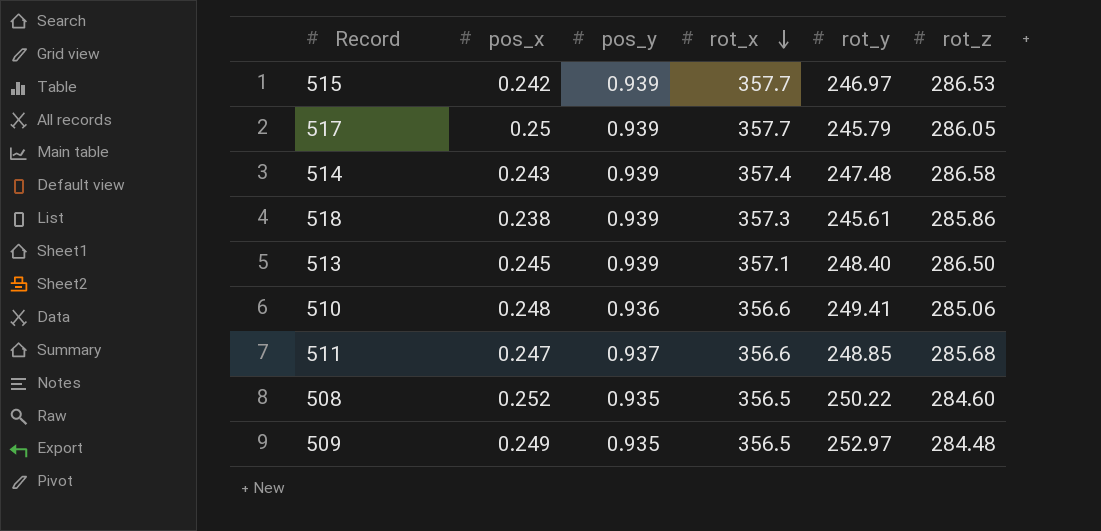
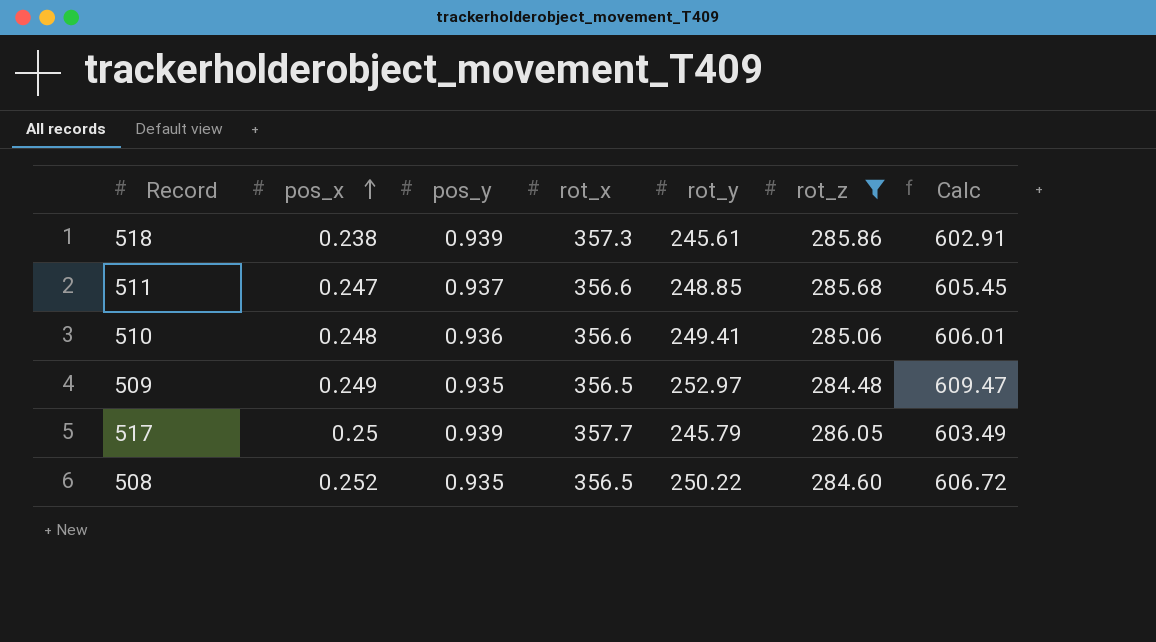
filter: none -> rot_z <= 286.05
row order: rot_x descending -> pos_x ascending
column Calc | formula: none -> [rot_x] + [rot_y]

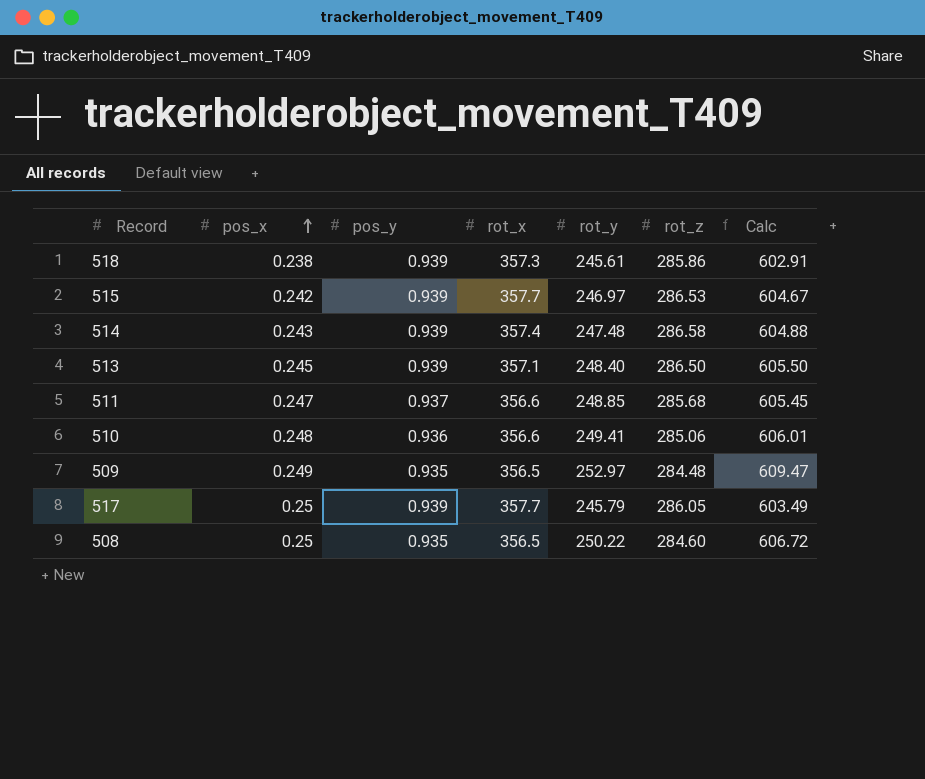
filter: rot_z <= 286.05 -> none
508 | pos_x: 0.252 -> 0.25

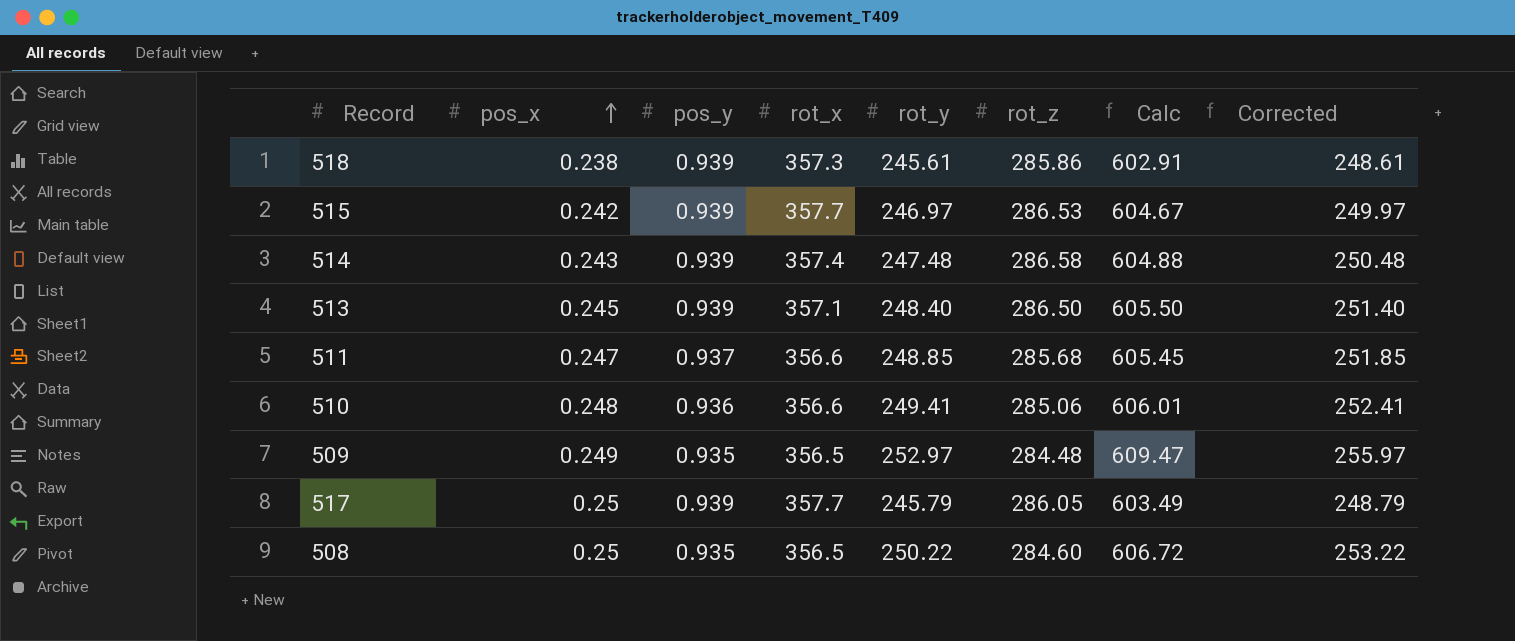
column Corrected | formula: none -> [rot_y] + 3

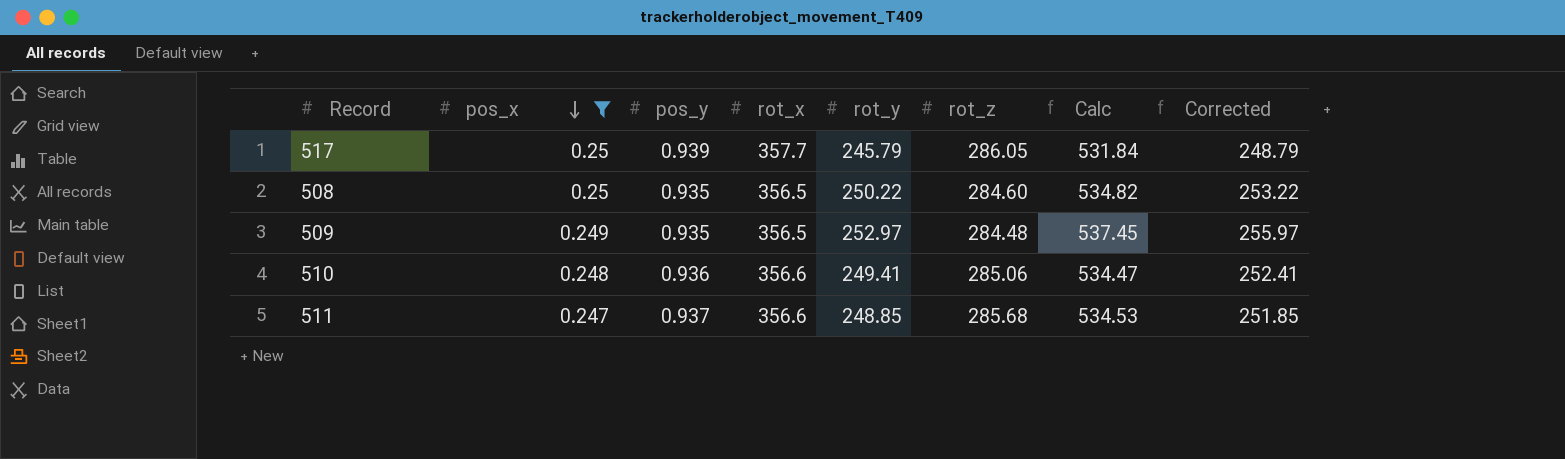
filter: none -> pos_x >= 0.247
row order: pos_x ascending -> pos_x descending
column Calc | formula: [rot_x] + [rot_y] -> [rot_y] + [rot_z]

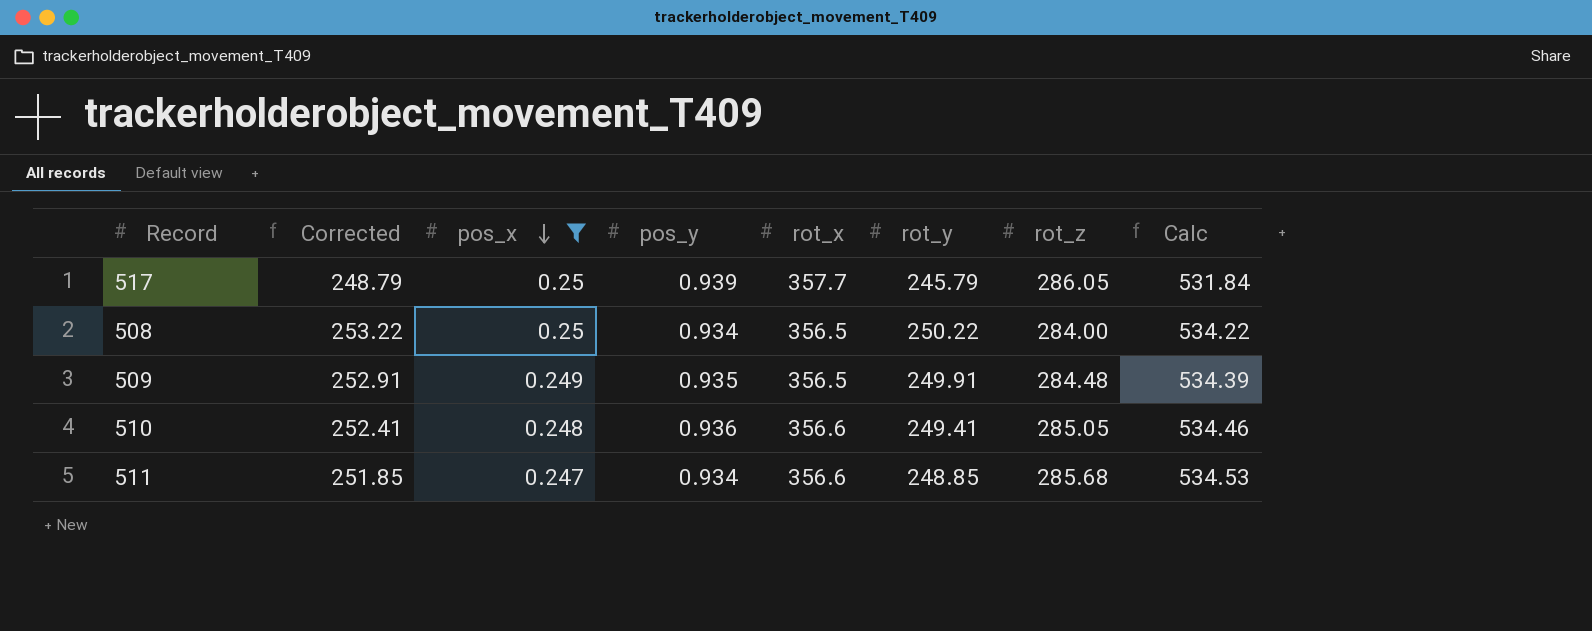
column Corrected | position: 8 -> 2
508 | pos_y: 0.935 -> 0.934
508 | rot_z: 284.60 -> 284.00
508 | Calc: 534.82 -> 534.22
509 | Corrected: 255.97 -> 252.91
509 | rot_y: 252.97 -> 249.91
509 | Calc: 537.45 -> 534.39
510 | rot_z: 285.06 -> 285.05
510 | Calc: 534.47 -> 534.46
511 | pos_y: 0.937 -> 0.934

